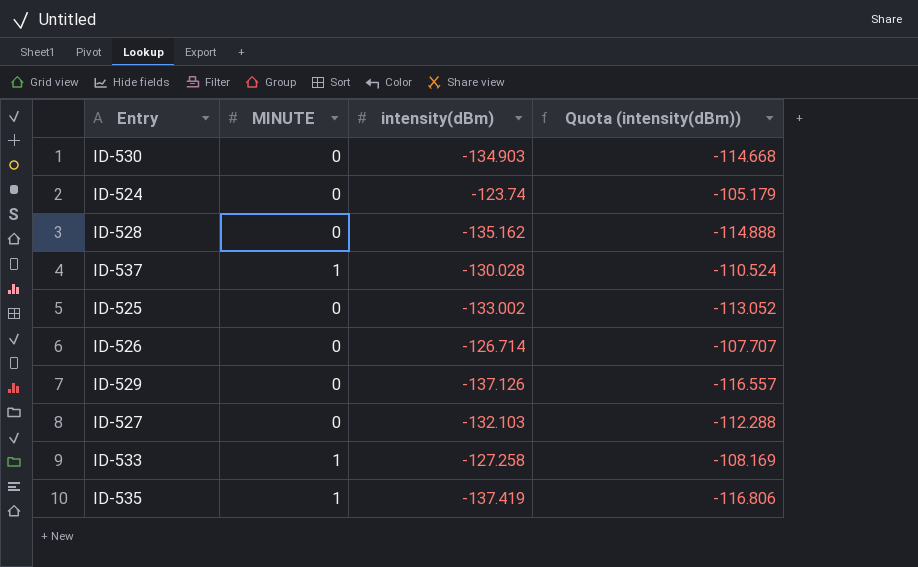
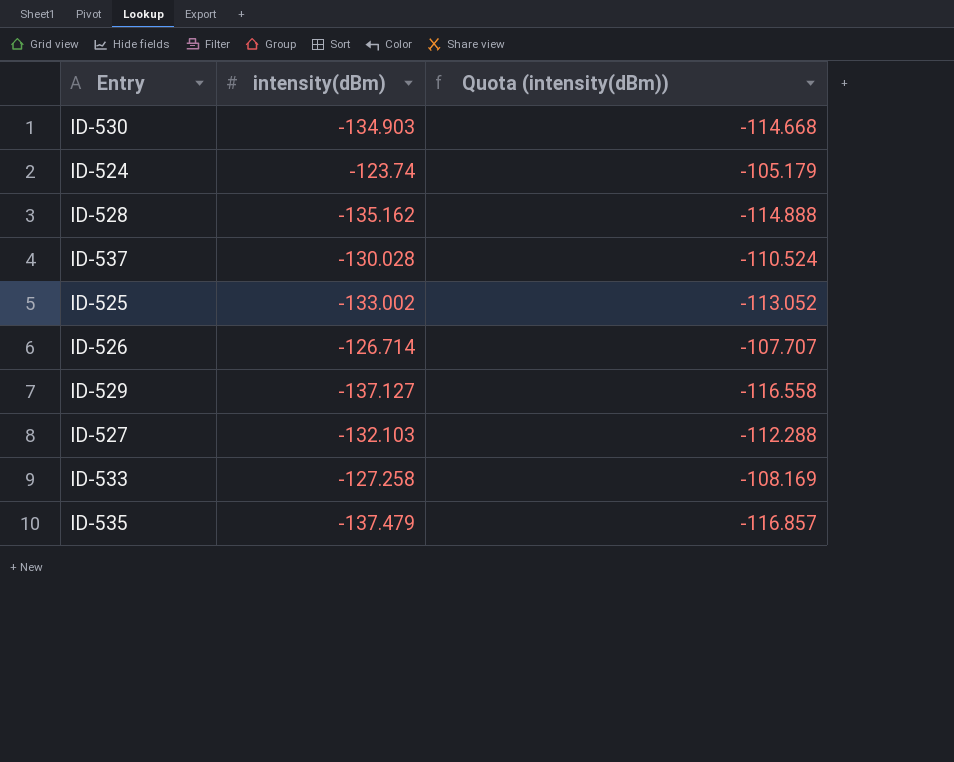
column MINUTE | position: 2 -> none
ID-529 | intensity(dBm): -137.126 -> -137.127
ID-529 | Quota (intensity(dBm)): -116.557 -> -116.558
ID-535 | intensity(dBm): -137.419 -> -137.479
ID-535 | Quota (intensity(dBm)): -116.806 -> -116.857

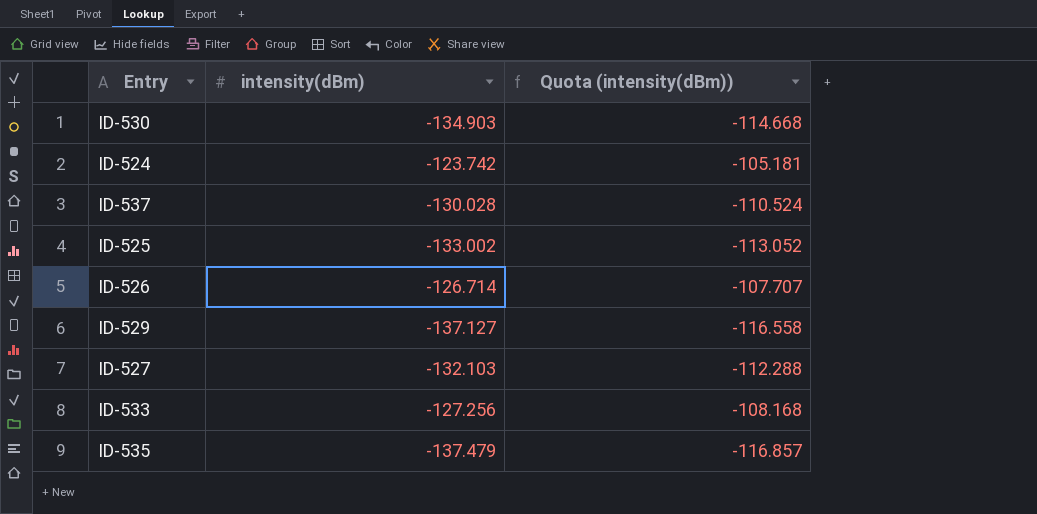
row ID-528: -135.162 | -114.888 -> none
ID-524 | intensity(dBm): -123.74 -> -123.742
ID-524 | Quota (intensity(dBm)): -105.179 -> -105.181
ID-533 | intensity(dBm): -127.258 -> -127.256
ID-533 | Quota (intensity(dBm)): -108.169 -> -108.168

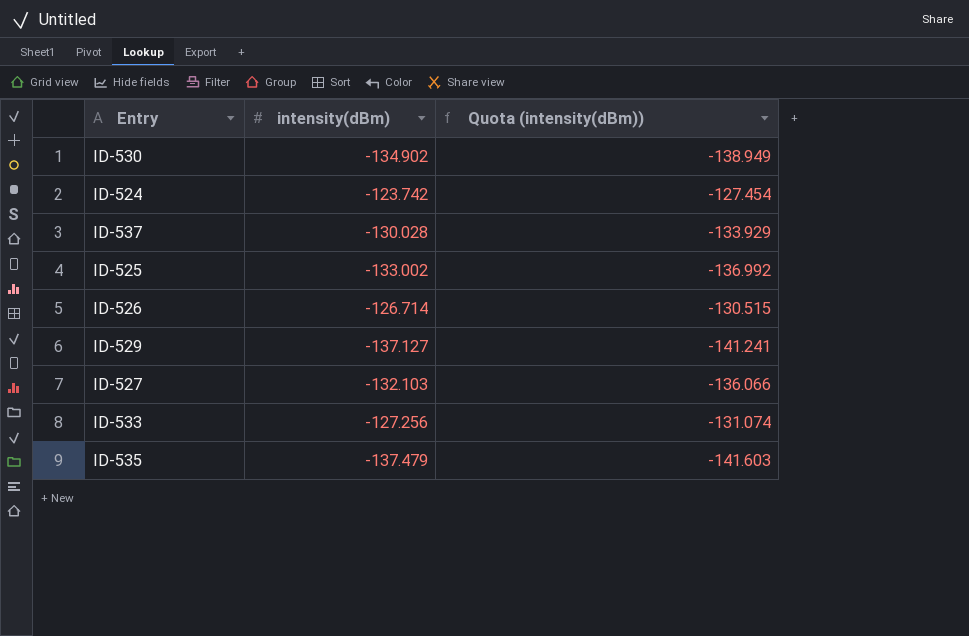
column Quota (intensity(dBm)) | formula: [intensity(dBm)] * 0.85 -> [intensity(dBm)] * 1.03
ID-530 | intensity(dBm): -134.903 -> -134.902

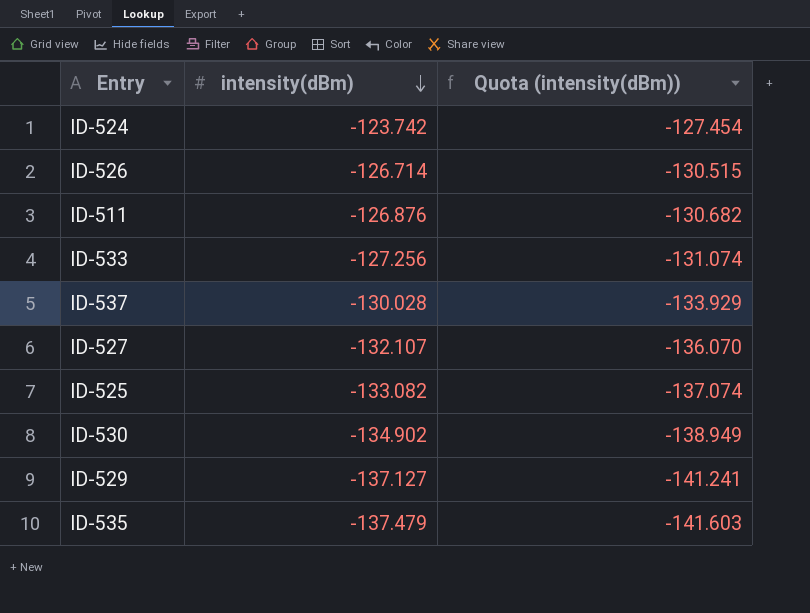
row order: none -> intensity(dBm) descending
row ID-511: none -> -126.876 | -130.682
ID-527 | intensity(dBm): -132.103 -> -132.107
ID-527 | Quota (intensity(dBm)): -136.066 -> -136.070
ID-525 | intensity(dBm): -133.002 -> -133.082
ID-525 | Quota (intensity(dBm)): -136.992 -> -137.074

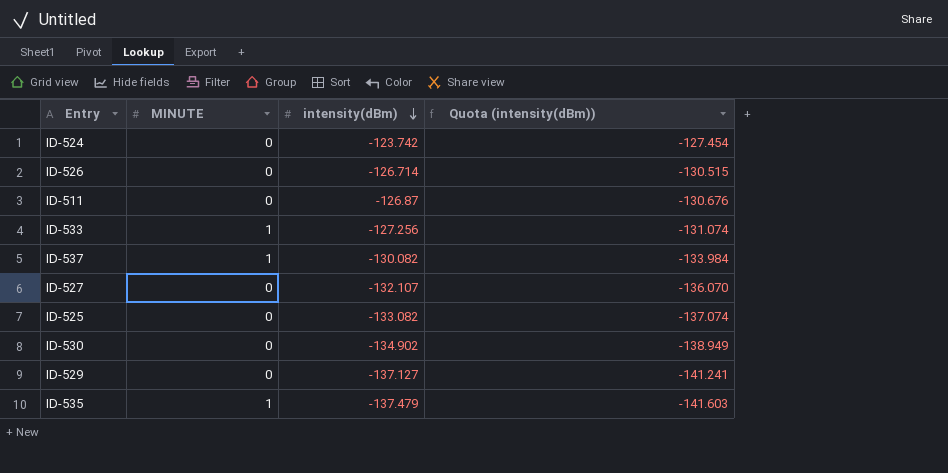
column MINUTE | position: none -> 2
ID-511 | intensity(dBm): -126.876 -> -126.87
ID-511 | Quota (intensity(dBm)): -130.682 -> -130.676
ID-537 | intensity(dBm): -130.028 -> -130.082
ID-537 | Quota (intensity(dBm)): -133.929 -> -133.984

